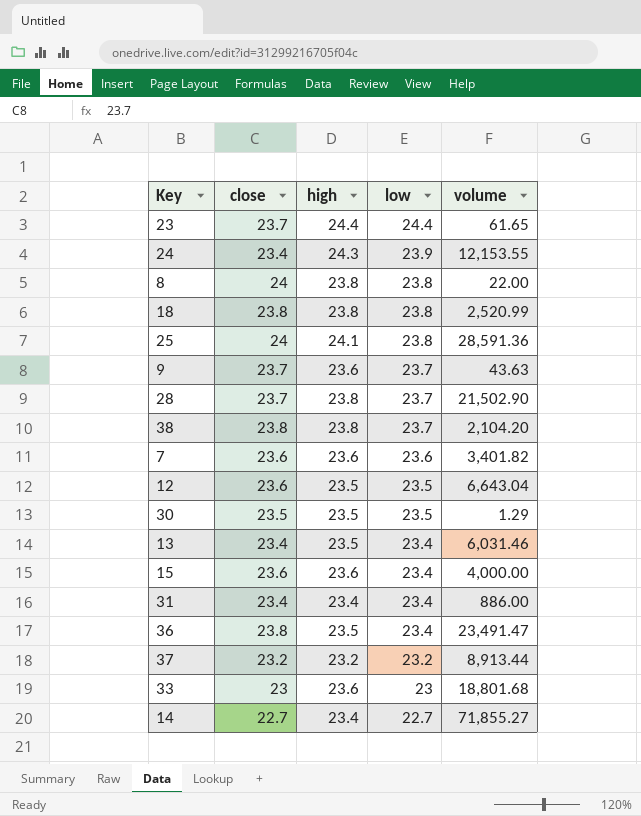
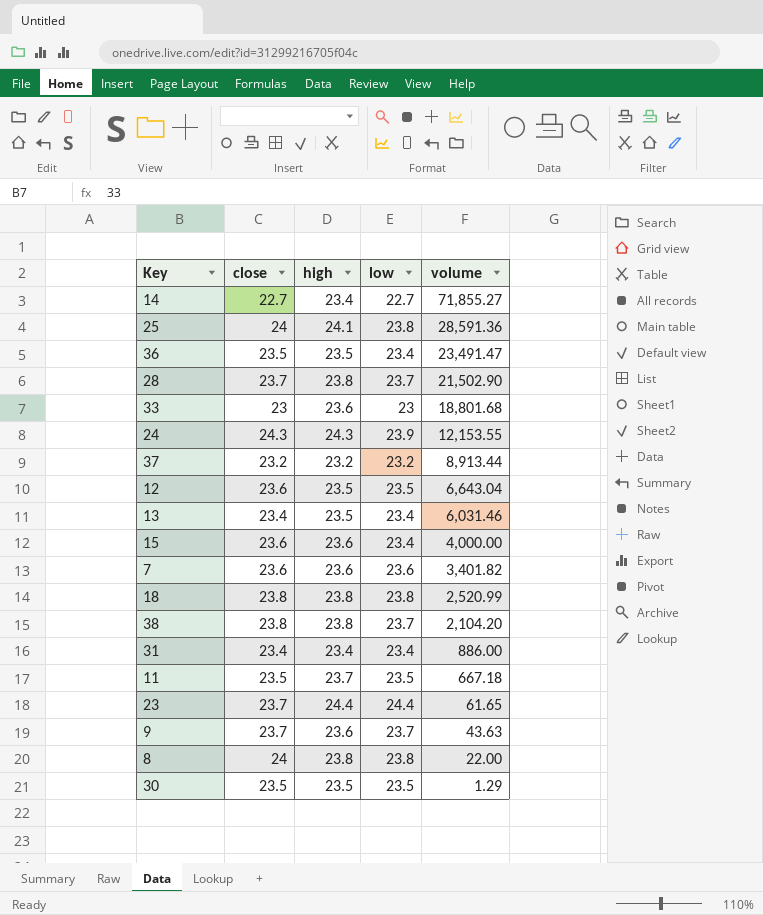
row order: low descending -> volume descending
36 | close: 23.8 -> 23.5
24 | close: 23.4 -> 24.3
row 11: none -> 23.5 | 23.7 | 23.5 | 667.18

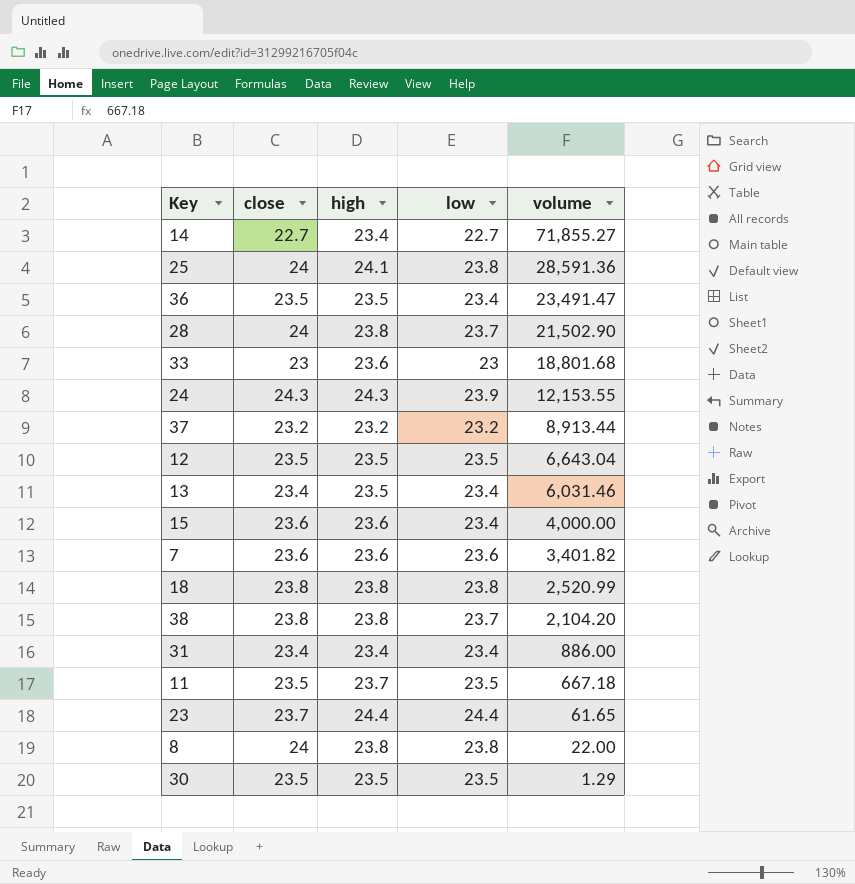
row 9: 23.7 | 23.6 | 23.7 | 43.63 -> none
28 | close: 23.7 -> 24
12 | close: 23.6 -> 23.5

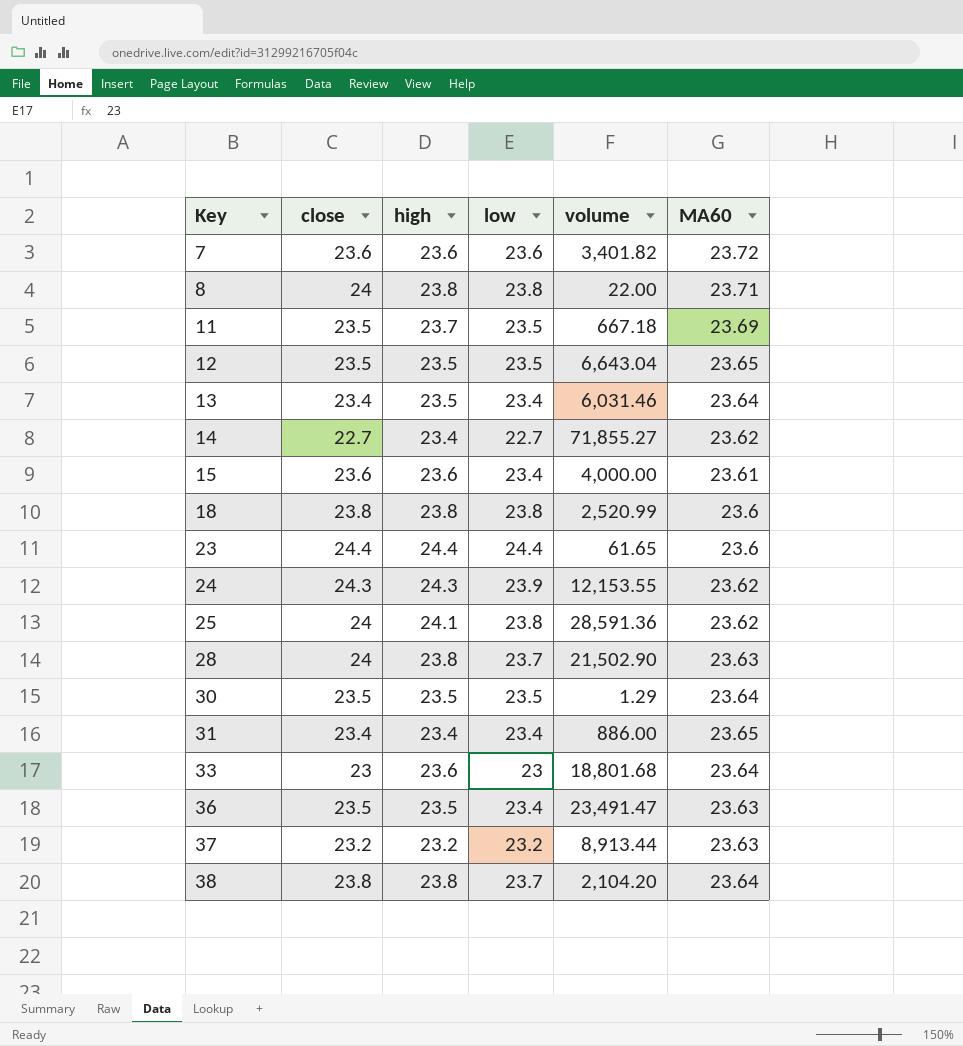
row order: volume descending -> Key ascending
column MA60 | position: none -> 6
23 | close: 23.7 -> 24.4

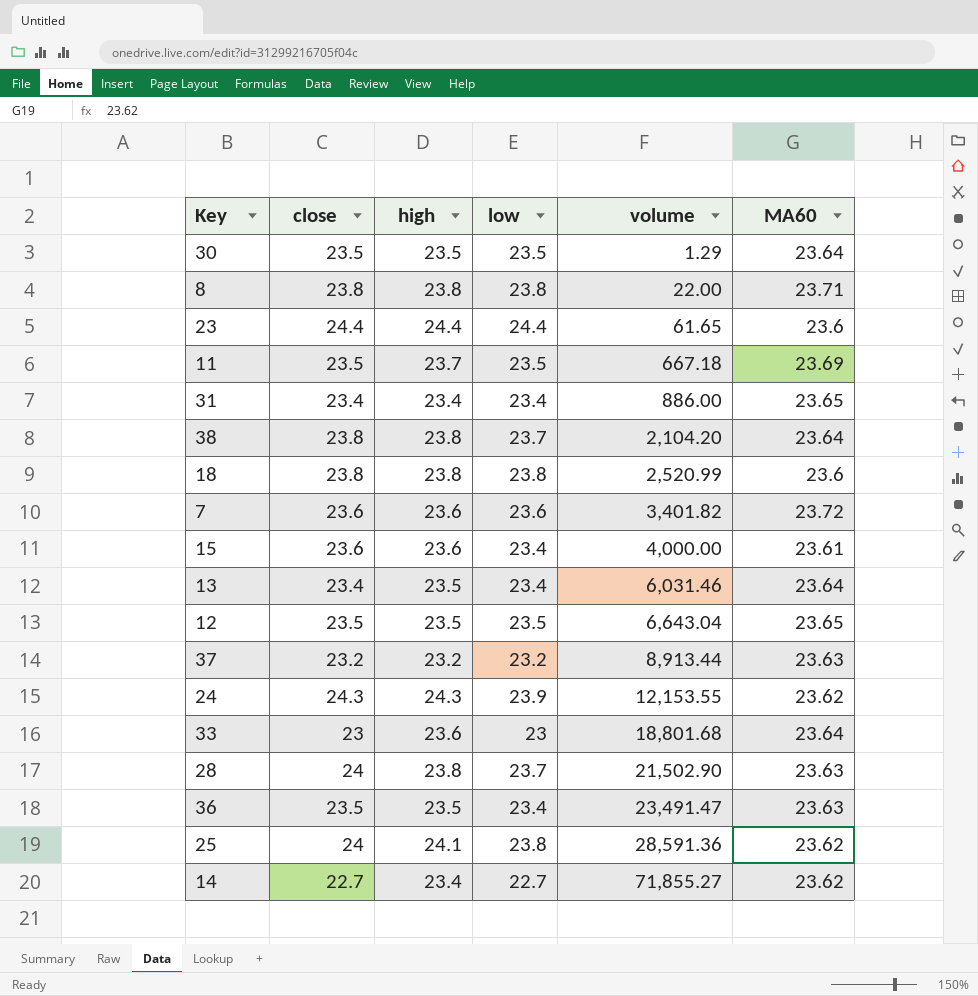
row order: Key ascending -> volume ascending
8 | close: 24 -> 23.8

